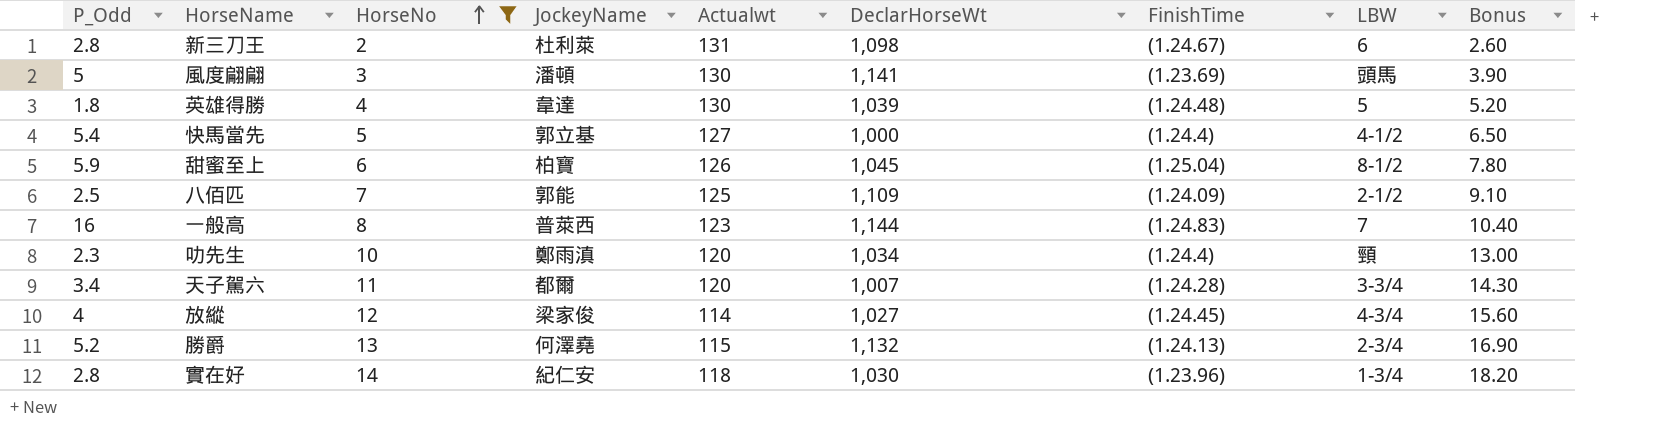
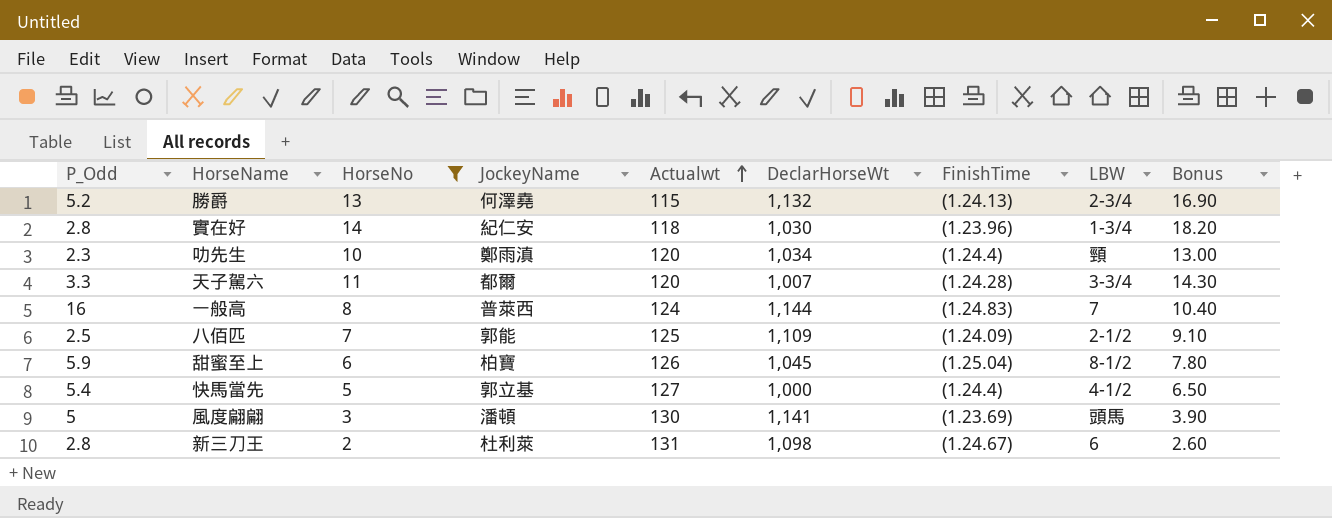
row order: HorseNo ascending -> Actualwt ascending
row 英雄得勝: 1.8 | 4 | 韋達 | 130 | 1,039 | (1.24.48) | 5 | 5.20 -> none
row 放縱: 4 | 12 | 梁家俊 | 114 | 1,027 | (1.24.45) | 4-3/4 | 15.60 -> none
天子駕六 | P_Odd: 3.4 -> 3.3
一般高 | Actualwt: 123 -> 124

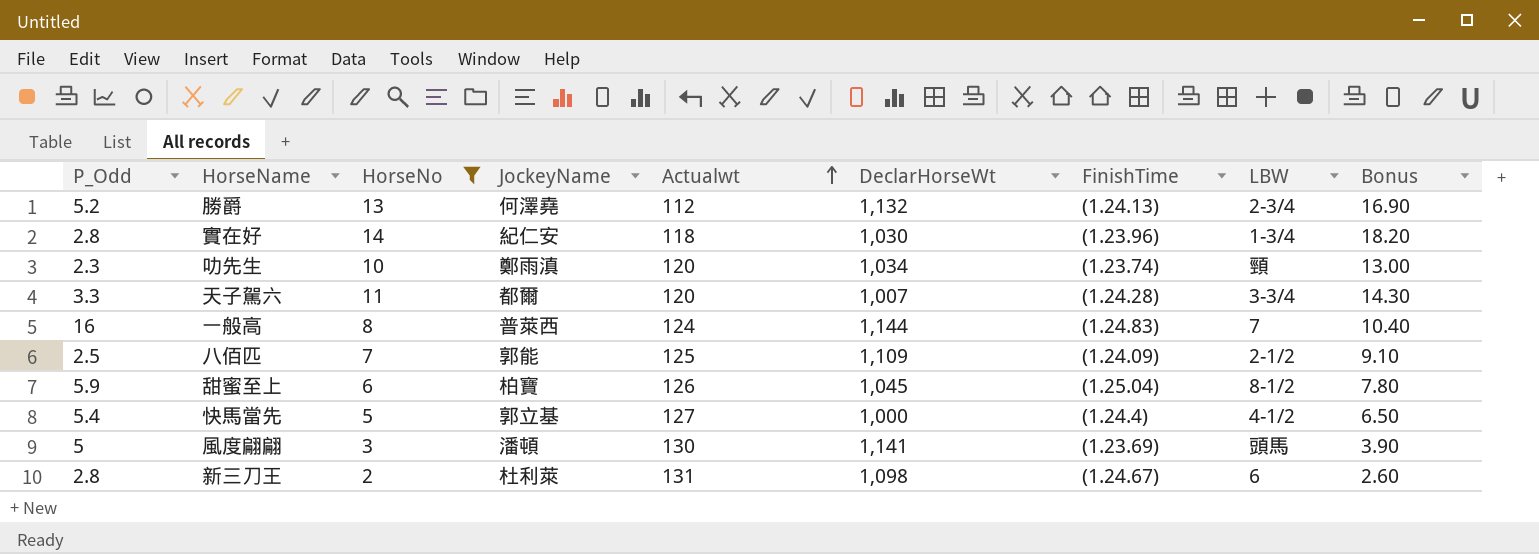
勝爵 | Actualwt: 115 -> 112
叻先生 | FinishTime: (1.24.4) -> (1.23.74)

